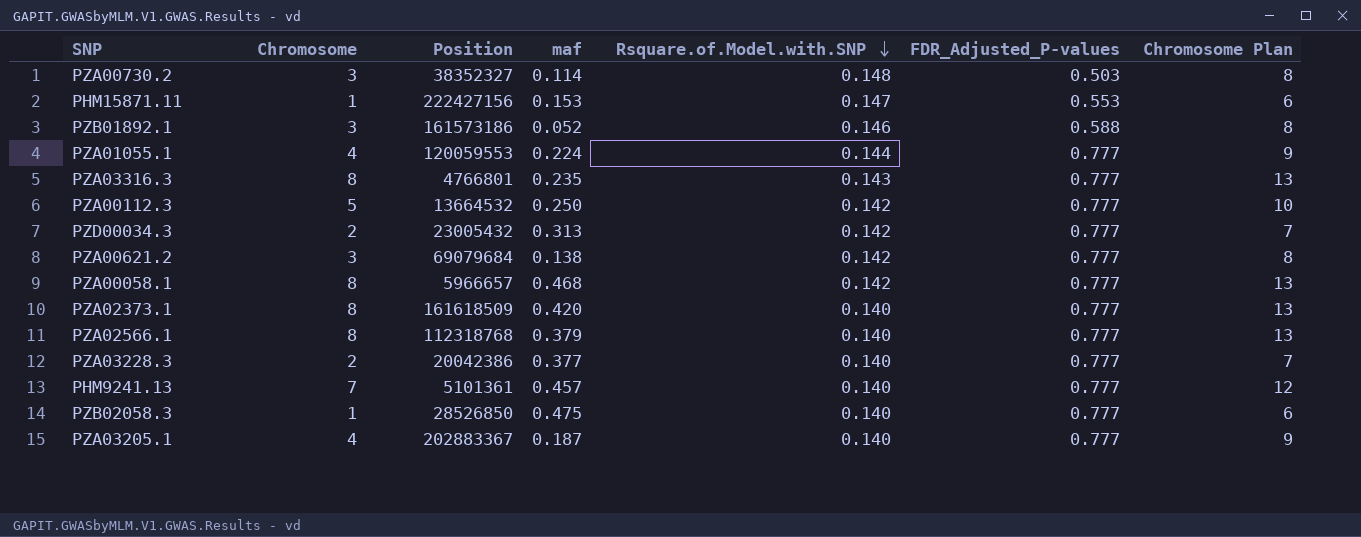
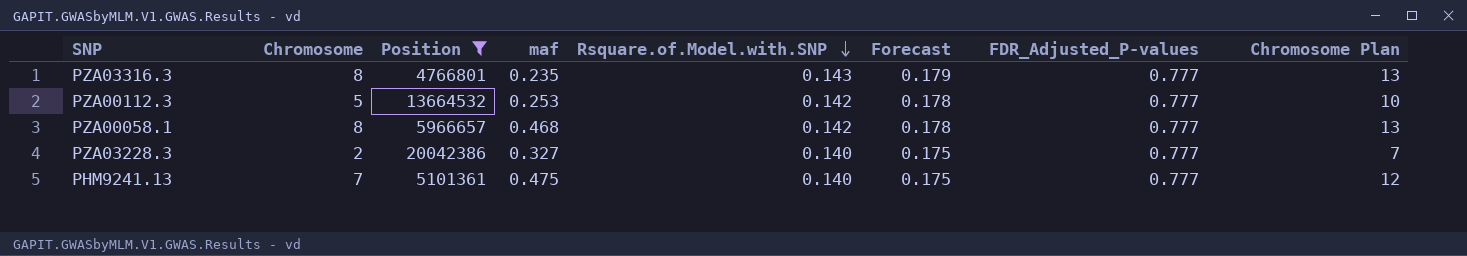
filter: none -> Position <= 20042386
column Forecast | formula: none -> [Rsquare.of.Model.with.SNP] * 1.25
PZA00112.3 | maf: 0.250 -> 0.253
PZA03228.3 | maf: 0.377 -> 0.327
PHM9241.13 | maf: 0.457 -> 0.475

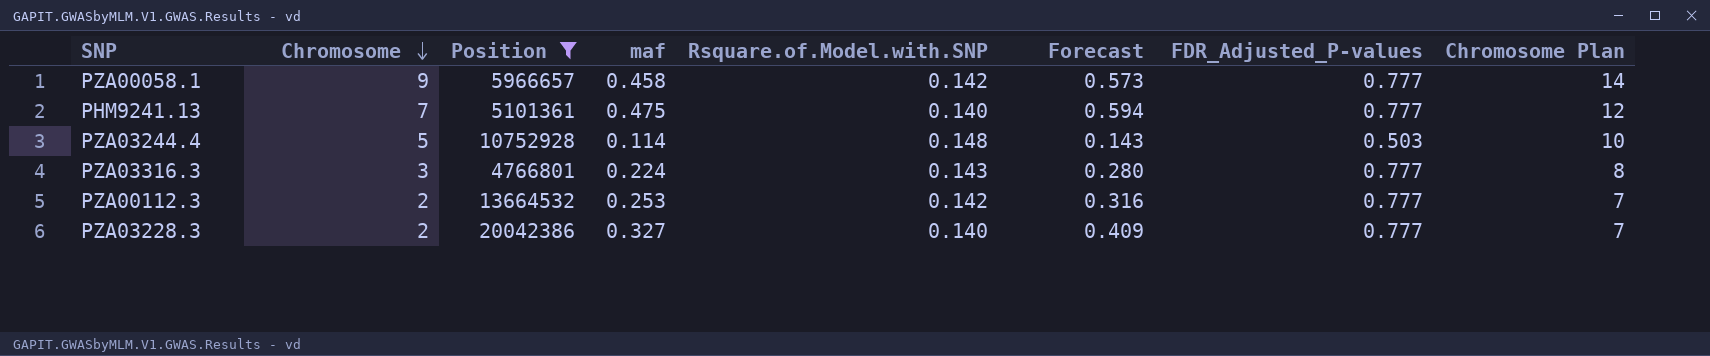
row order: Rsquare.of.Model.with.SNP descending -> Chromosome descending
column Forecast | formula: [Rsquare.of.Model.with.SNP] * 1.25 -> [maf] * 1.25
PZA00058.1 | Chromosome: 8 -> 9
PZA00058.1 | maf: 0.468 -> 0.458
PZA00058.1 | Chromosome Plan: 13 -> 14
row PZA03244.4: none -> 5 | 10752928 | 0.114 | 0.148 | 0.143 | 0.503 | 10
PZA03316.3 | Chromosome: 8 -> 3
PZA03316.3 | maf: 0.235 -> 0.224
PZA03316.3 | Chromosome Plan: 13 -> 8
PZA00112.3 | Chromosome: 5 -> 2
PZA00112.3 | Chromosome Plan: 10 -> 7

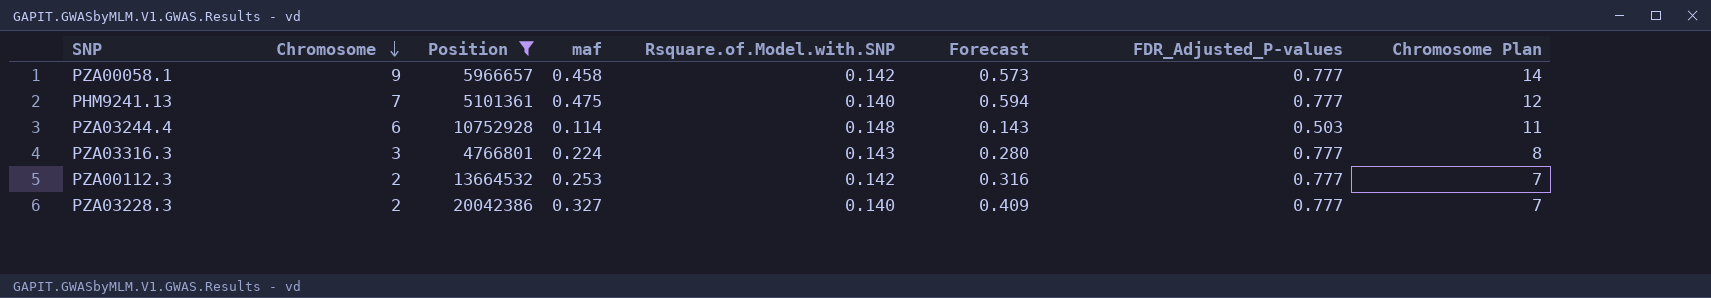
PZA03244.4 | Chromosome: 5 -> 6
PZA03244.4 | Chromosome Plan: 10 -> 11

